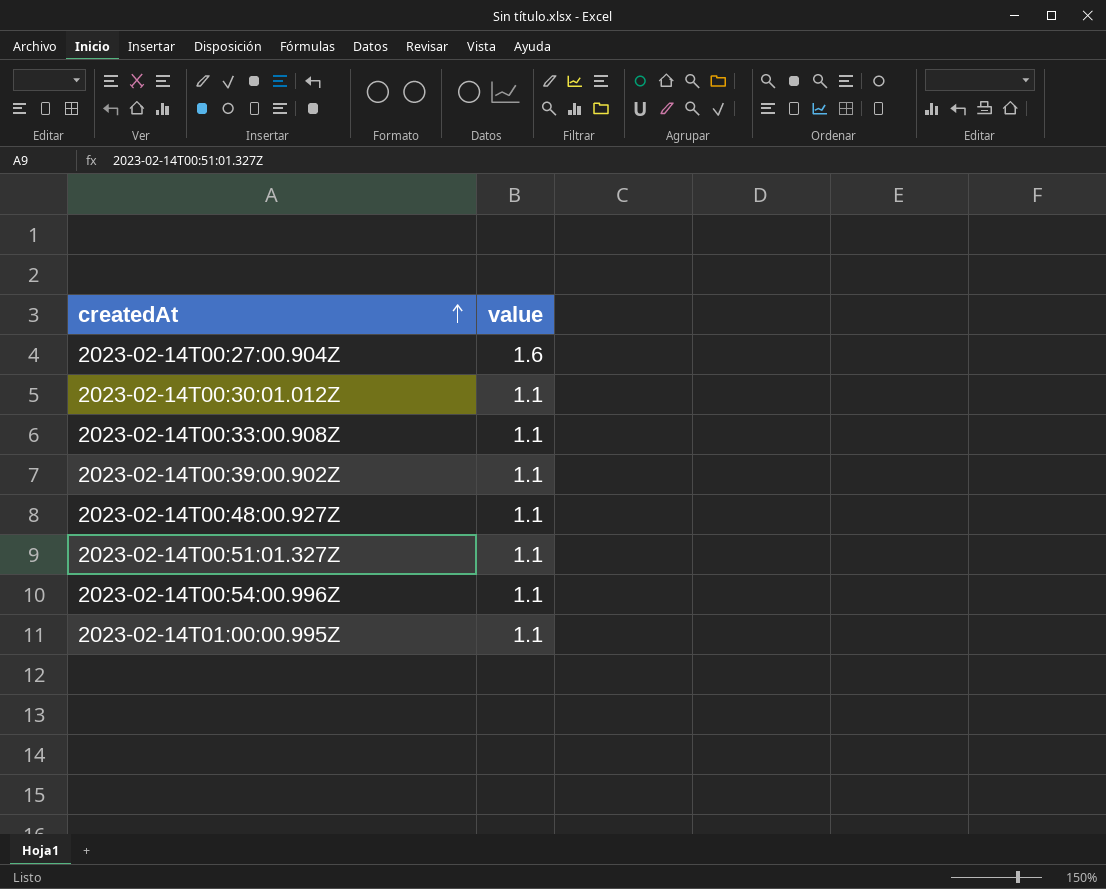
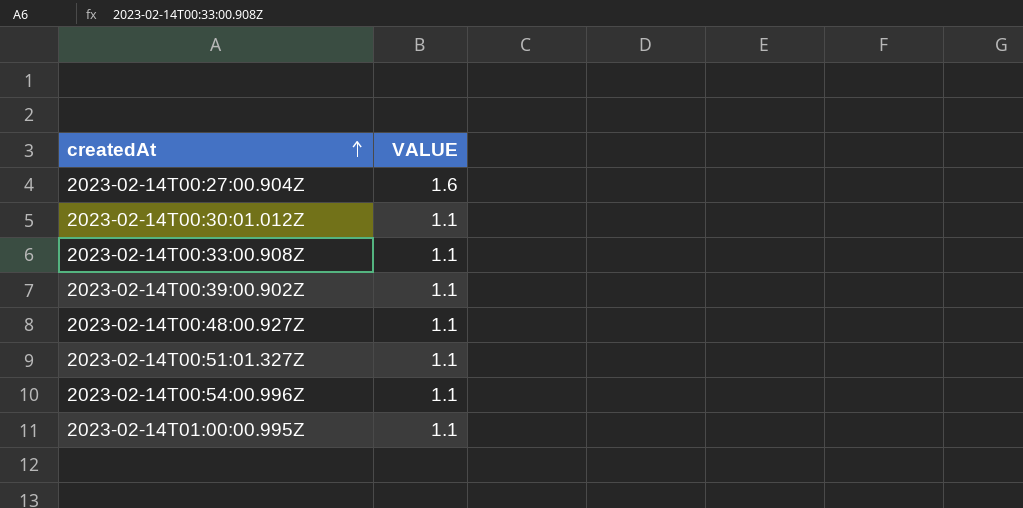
column name: value -> VALUE

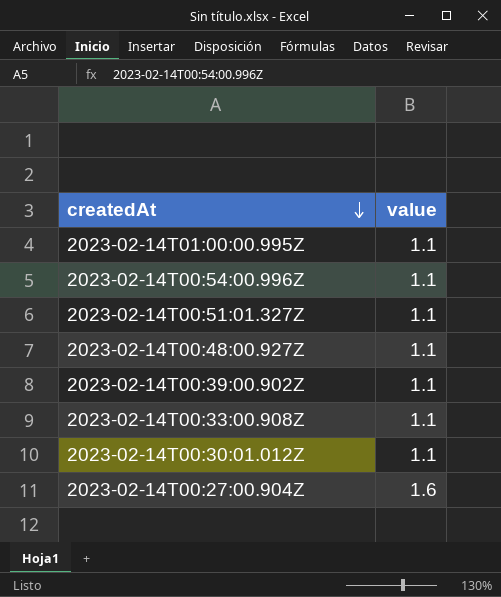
row order: createdAt ascending -> createdAt descending
column name: VALUE -> value

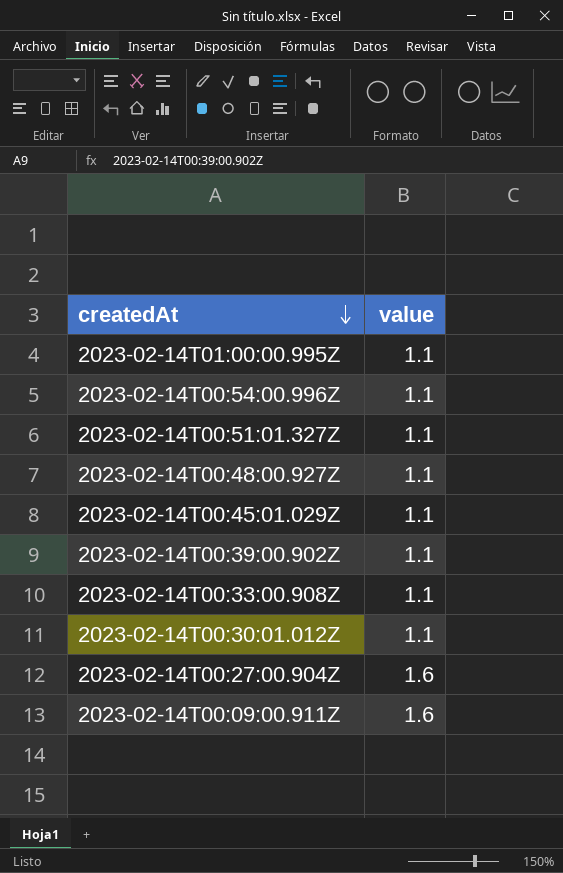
row 2023-02-14T00:45:01.029Z: none -> 1.1
row 2023-02-14T00:09:00.911Z: none -> 1.6

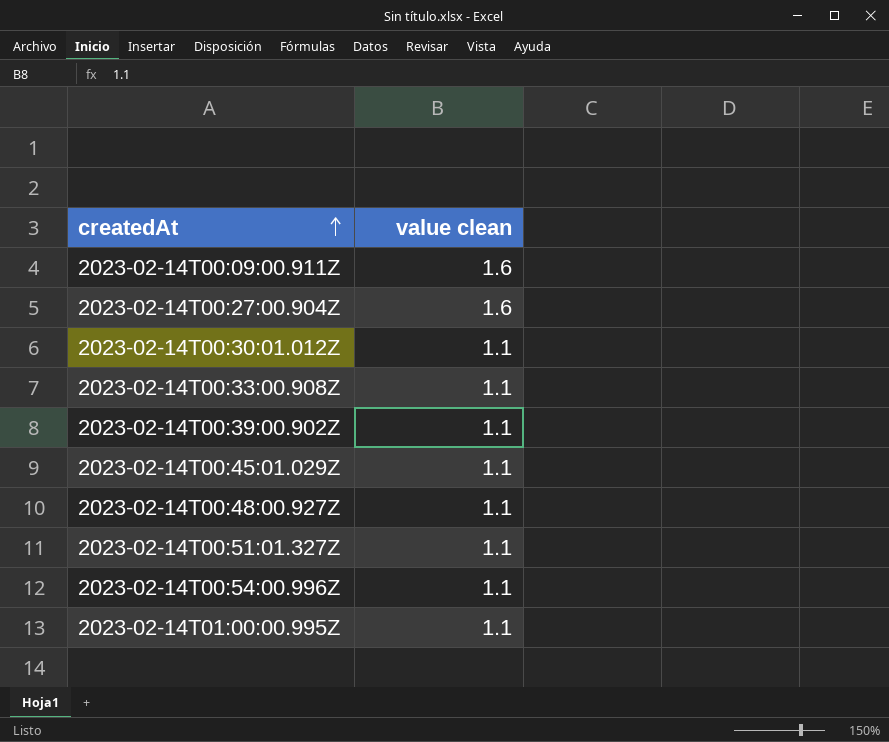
row order: createdAt descending -> createdAt ascending
column name: value -> value clean

